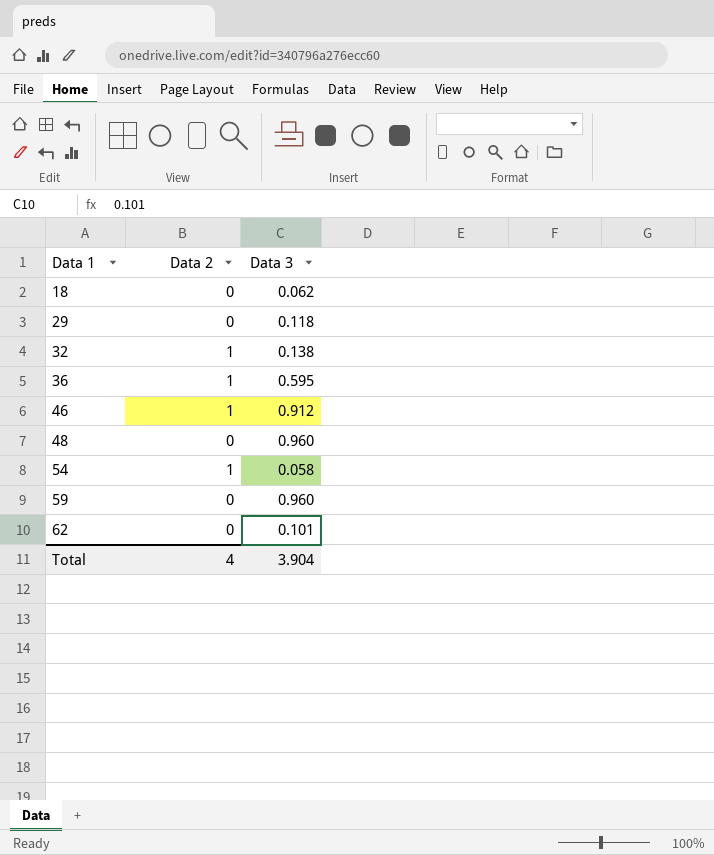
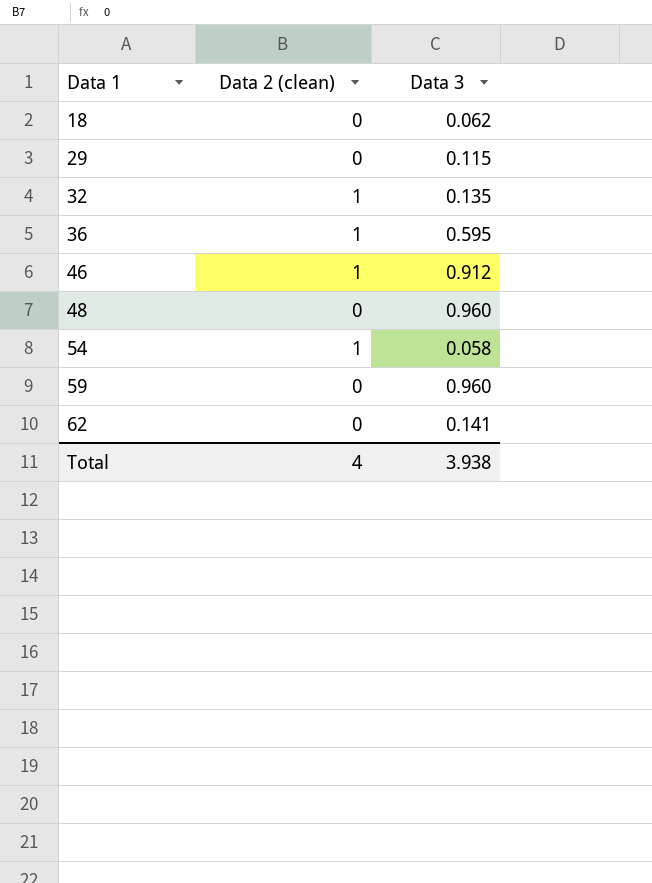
column name: Data 2 -> Data 2 (clean)
29 | Data 3: 0.118 -> 0.115
32 | Data 3: 0.138 -> 0.135
62 | Data 3: 0.101 -> 0.141
Total | Data 3: 3.904 -> 3.938

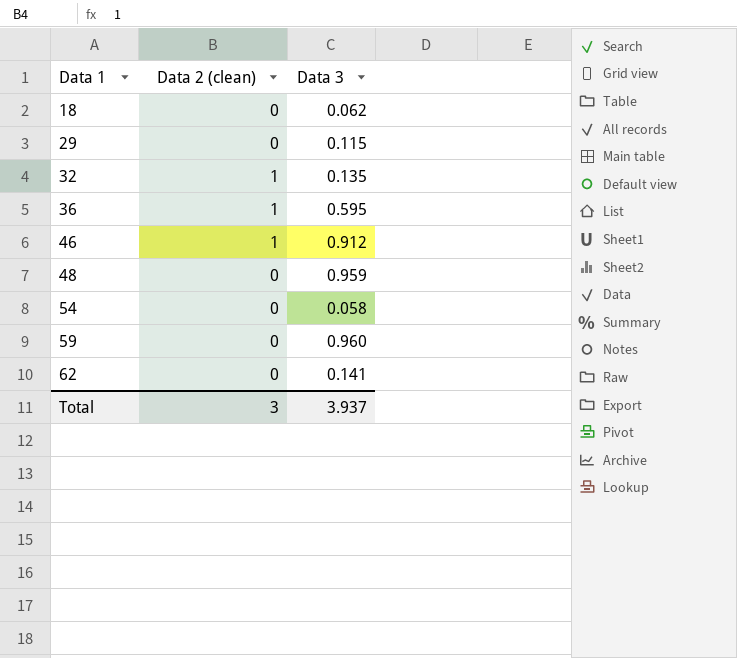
48 | Data 3: 0.960 -> 0.959
54 | Data 2 (clean): 1 -> 0
Total | Data 2 (clean): 4 -> 3
Total | Data 3: 3.938 -> 3.937

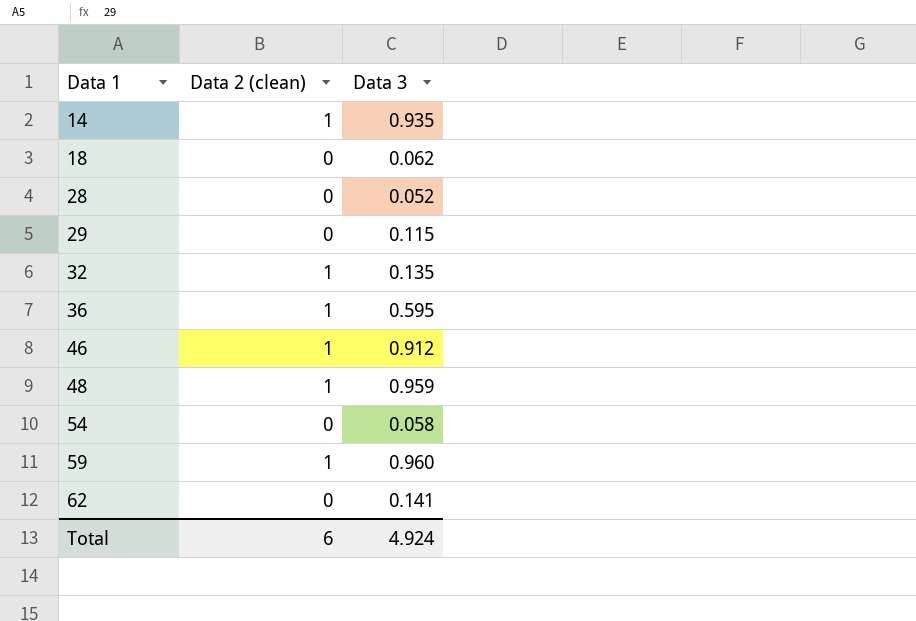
row 14: none -> 1 | 0.935
row 28: none -> 0 | 0.052
48 | Data 2 (clean): 0 -> 1
59 | Data 2 (clean): 0 -> 1
Total | Data 2 (clean): 3 -> 6
Total | Data 3: 3.937 -> 4.924

